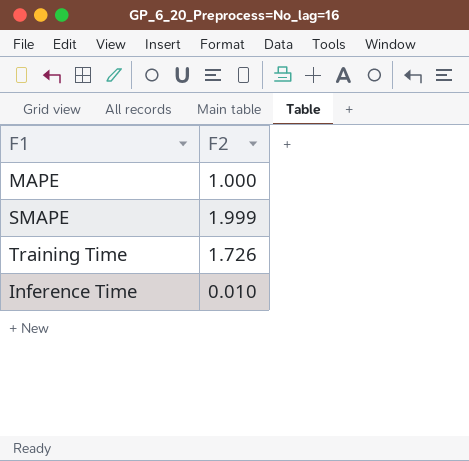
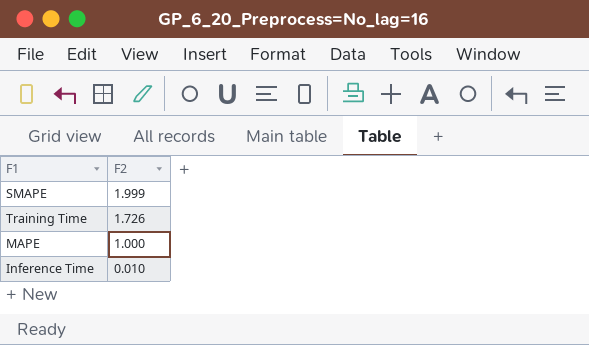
row order: none -> F2 descending

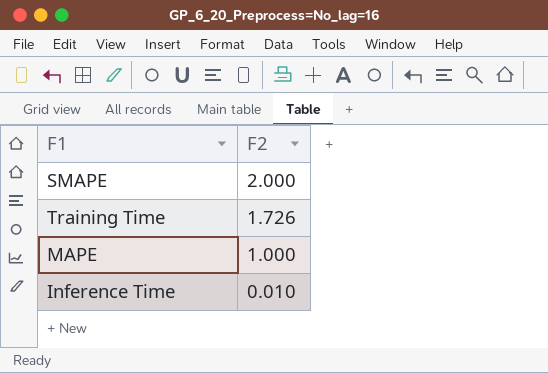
SMAPE | F2: 1.999 -> 2.000

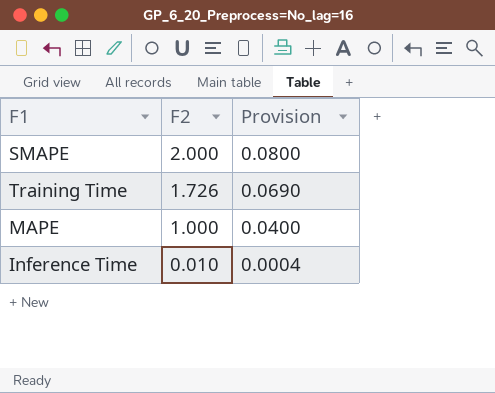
column Provision | formula: none -> [F2] * 0.04

